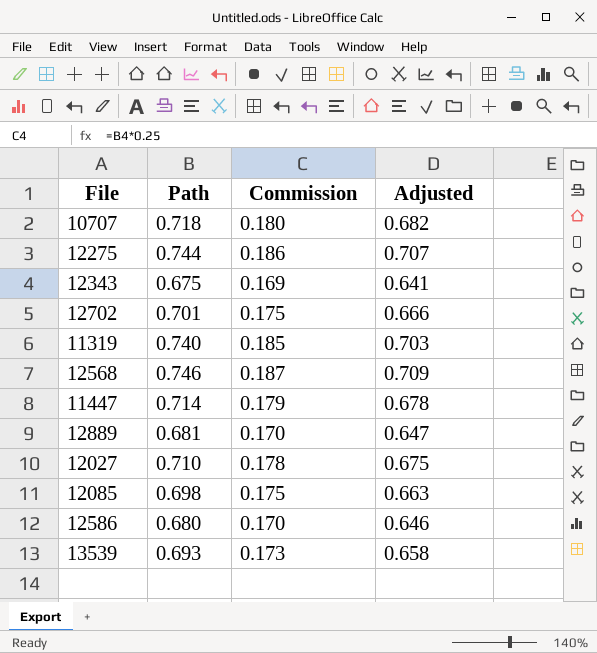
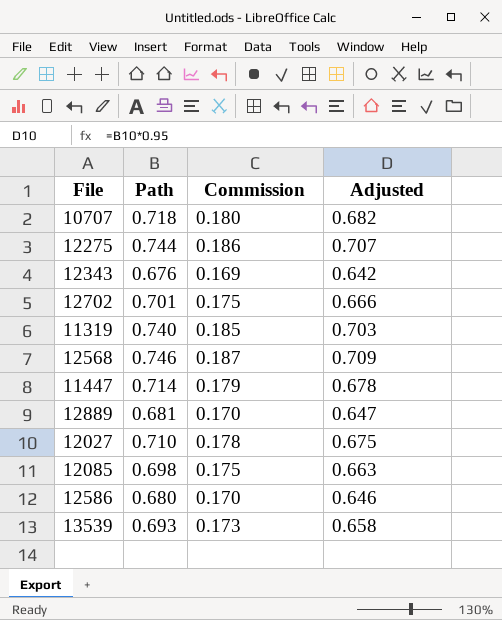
12343 | Path: 0.675 -> 0.676
12343 | Adjusted: 0.641 -> 0.642

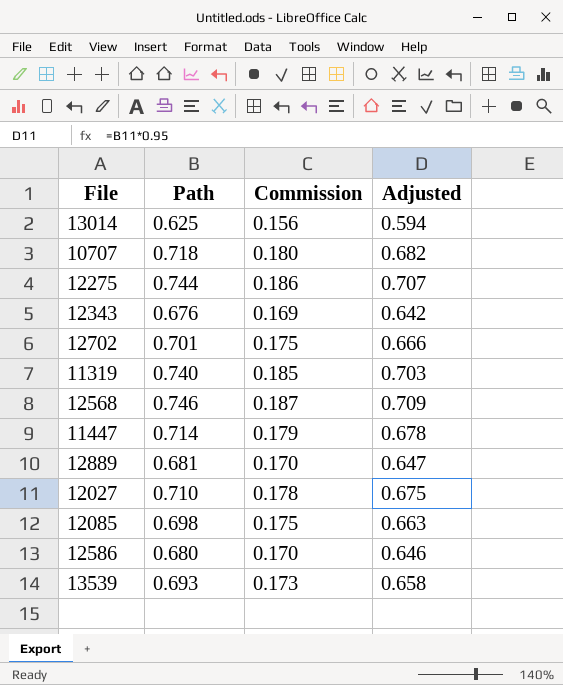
row 13014: none -> 0.625 | 0.156 | 0.594

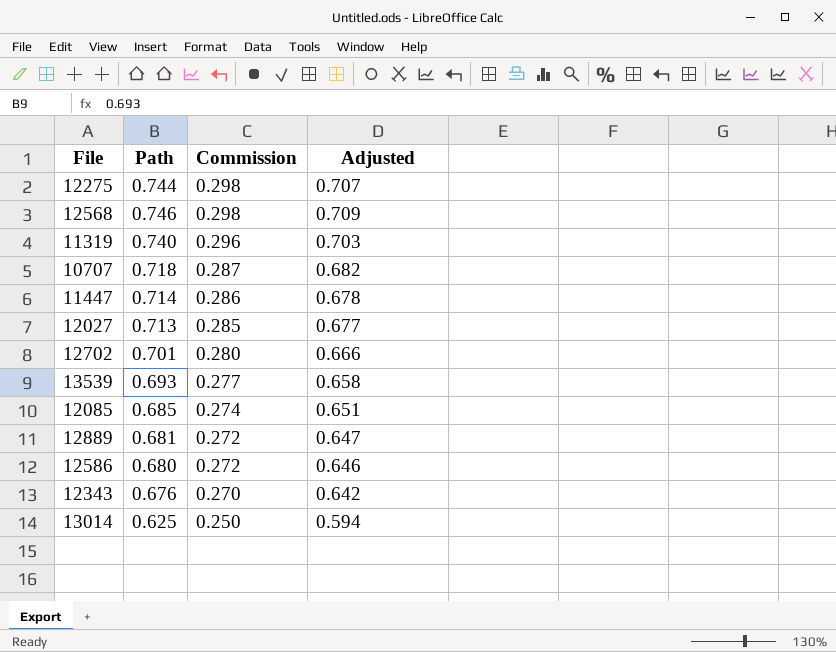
row order: none -> Commission descending
column Commission | formula: [Path] * 0.25 -> [Path] * 0.4
12027 | Path: 0.710 -> 0.713
12027 | Adjusted: 0.675 -> 0.677
12085 | Path: 0.698 -> 0.685
12085 | Adjusted: 0.663 -> 0.651

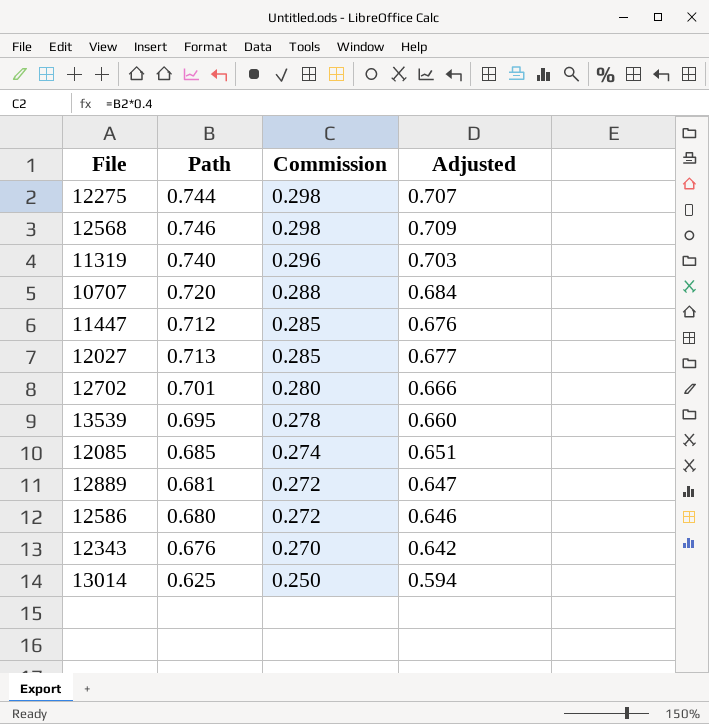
10707 | Path: 0.718 -> 0.720
10707 | Commission: 0.287 -> 0.288
10707 | Adjusted: 0.682 -> 0.684
11447 | Path: 0.714 -> 0.712
11447 | Commission: 0.286 -> 0.285
11447 | Adjusted: 0.678 -> 0.676
13539 | Path: 0.693 -> 0.695
13539 | Commission: 0.277 -> 0.278
13539 | Adjusted: 0.658 -> 0.660

